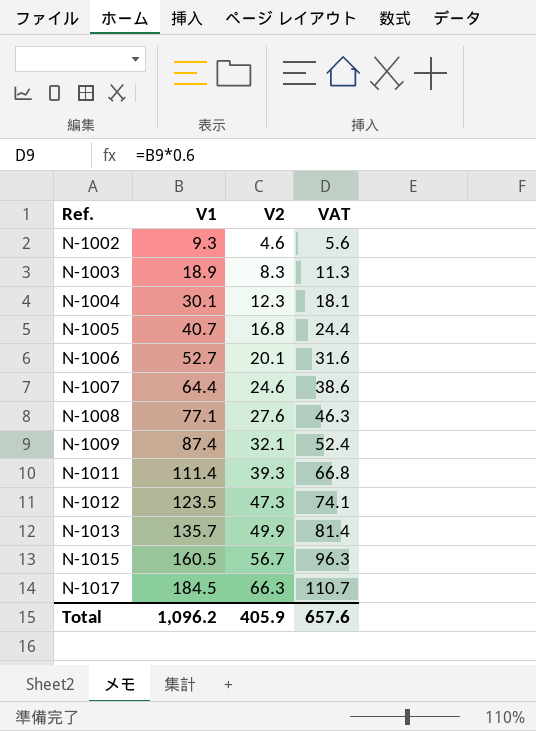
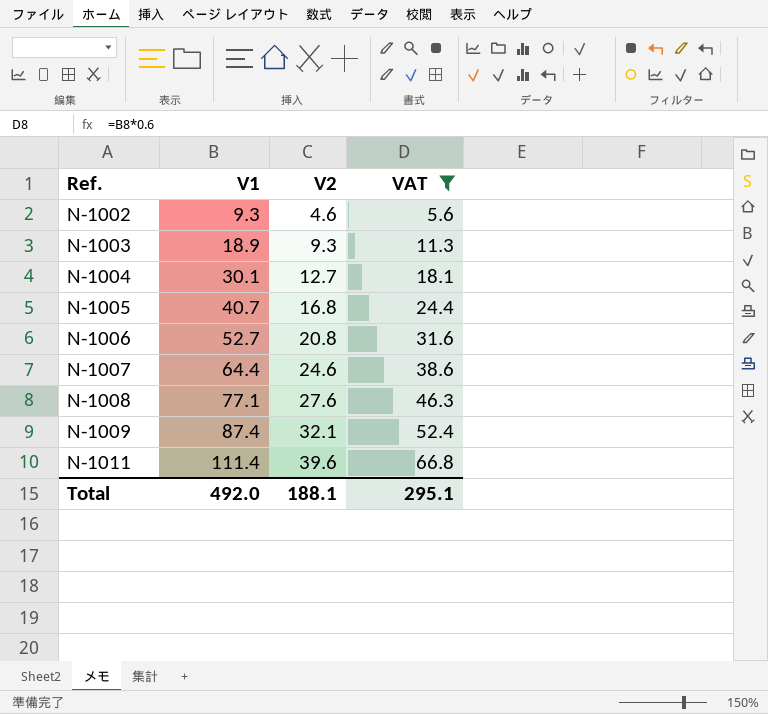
filter: none -> VAT <= 66.8
N-1003 | V2: 8.3 -> 9.3
N-1004 | V2: 12.3 -> 12.7
N-1006 | V2: 20.1 -> 20.8
N-1011 | V2: 39.3 -> 39.6
Total | V1: 1,096.2 -> 492.0
Total | V2: 405.9 -> 188.1
Total | VAT: 657.6 -> 295.1

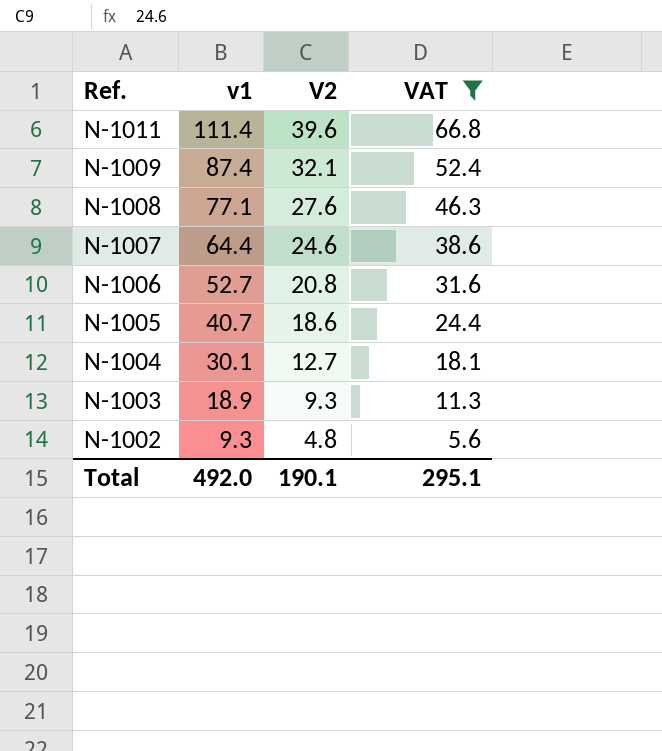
row order: Ref. ascending -> Ref. descending
column name: V1 -> v1
N-1005 | V2: 16.8 -> 18.6
N-1002 | V2: 4.6 -> 4.8
Total | V2: 188.1 -> 190.1

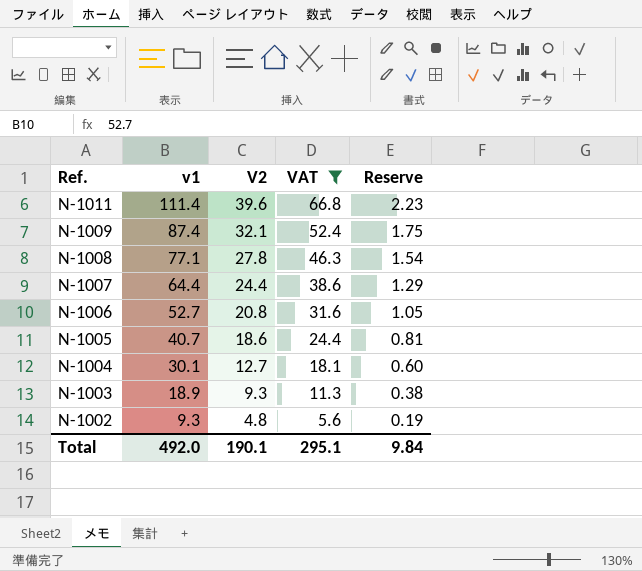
column Reserve | formula: none -> [v1] * 0.02
N-1008 | V2: 27.6 -> 27.8
N-1007 | V2: 24.6 -> 24.4

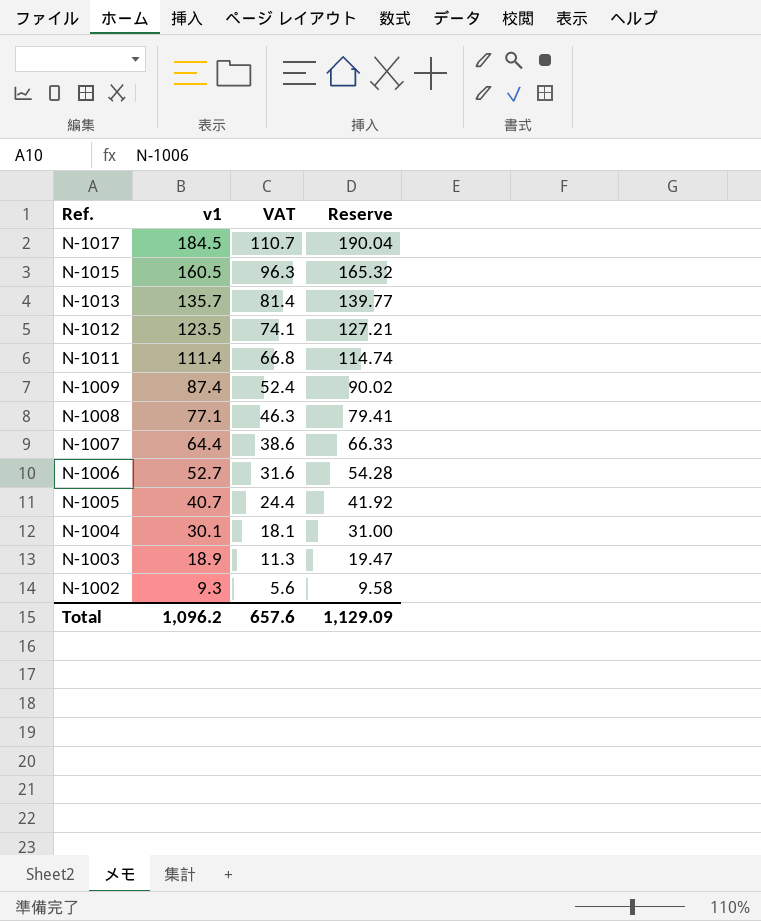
filter: VAT <= 66.8 -> none
column V2 | position: 3 -> none
column Reserve | formula: [v1] * 0.02 -> [v1] * 1.03
Total | v1: 492.0 -> 1,096.2
Total | VAT: 295.1 -> 657.6
Total | Reserve: 9.84 -> 1,129.09

